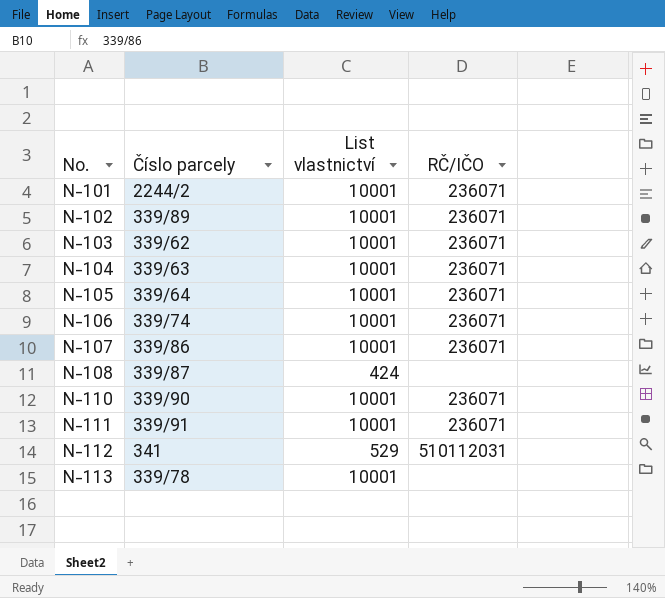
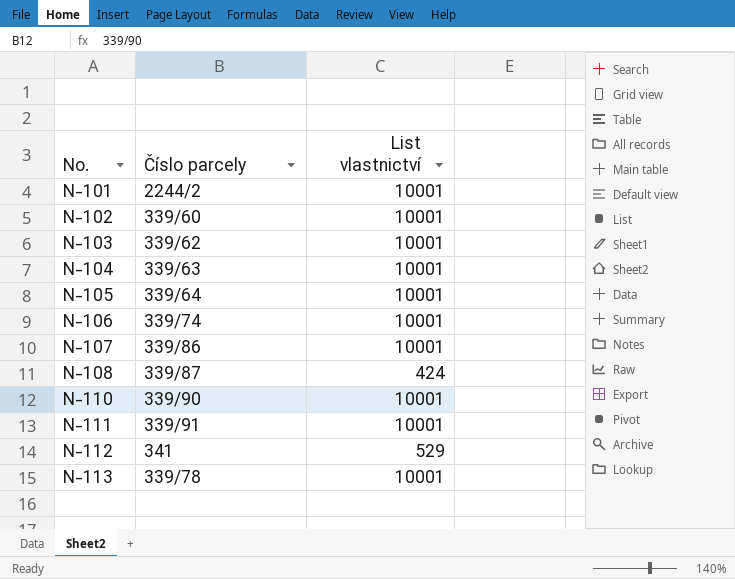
column RČ/IČO | position: 4 -> none
N-102 | Číslo parcely: 339/89 -> 339/60

